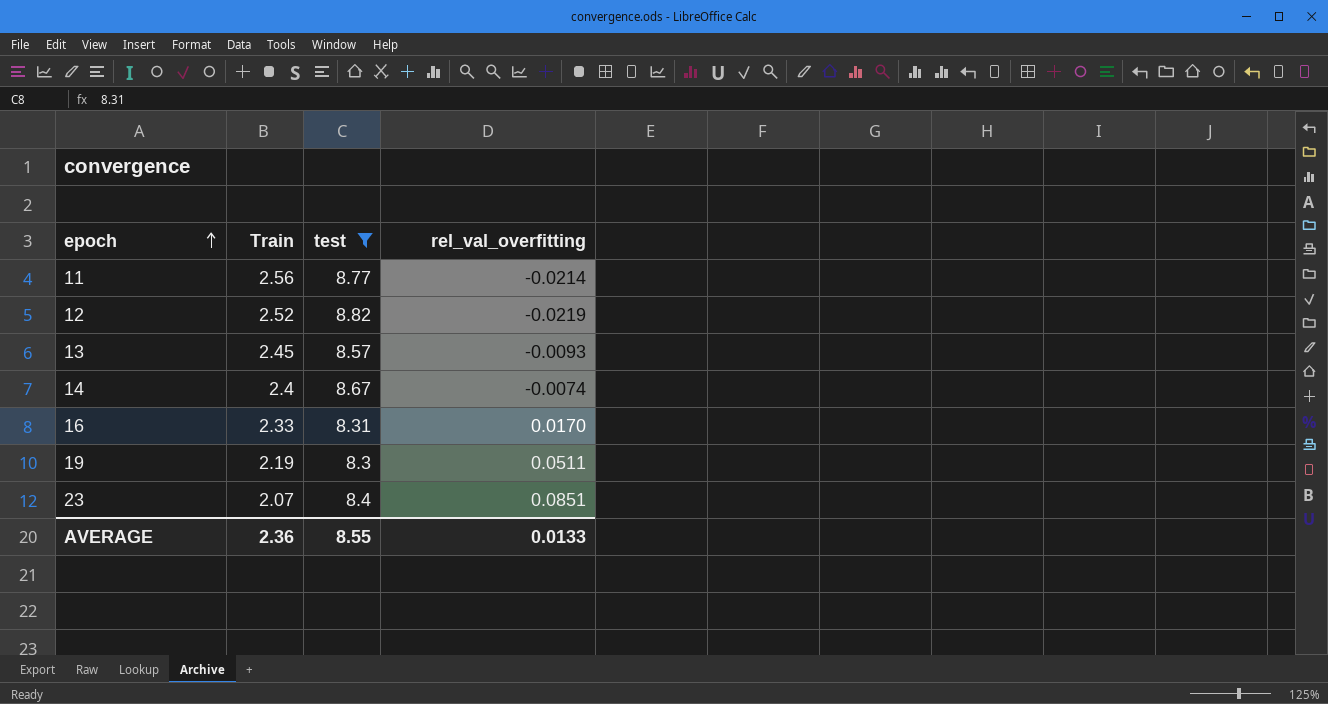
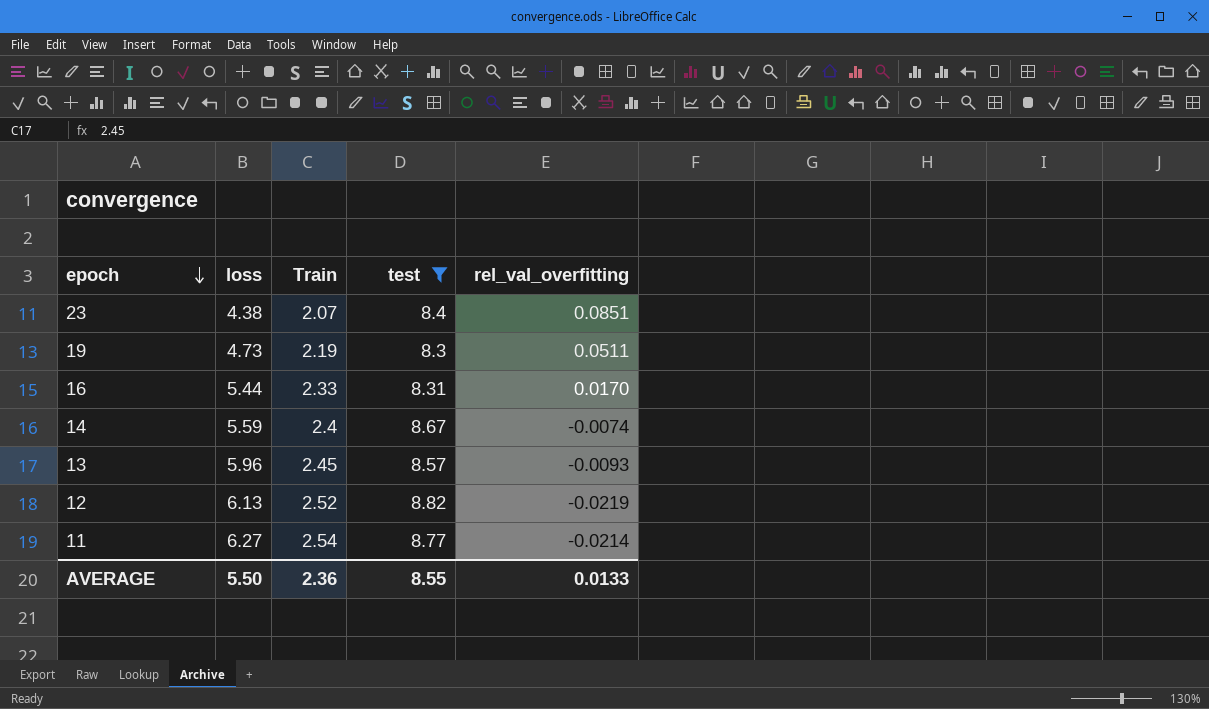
row order: epoch ascending -> epoch descending
column loss | position: none -> 2
11 | Train: 2.56 -> 2.54

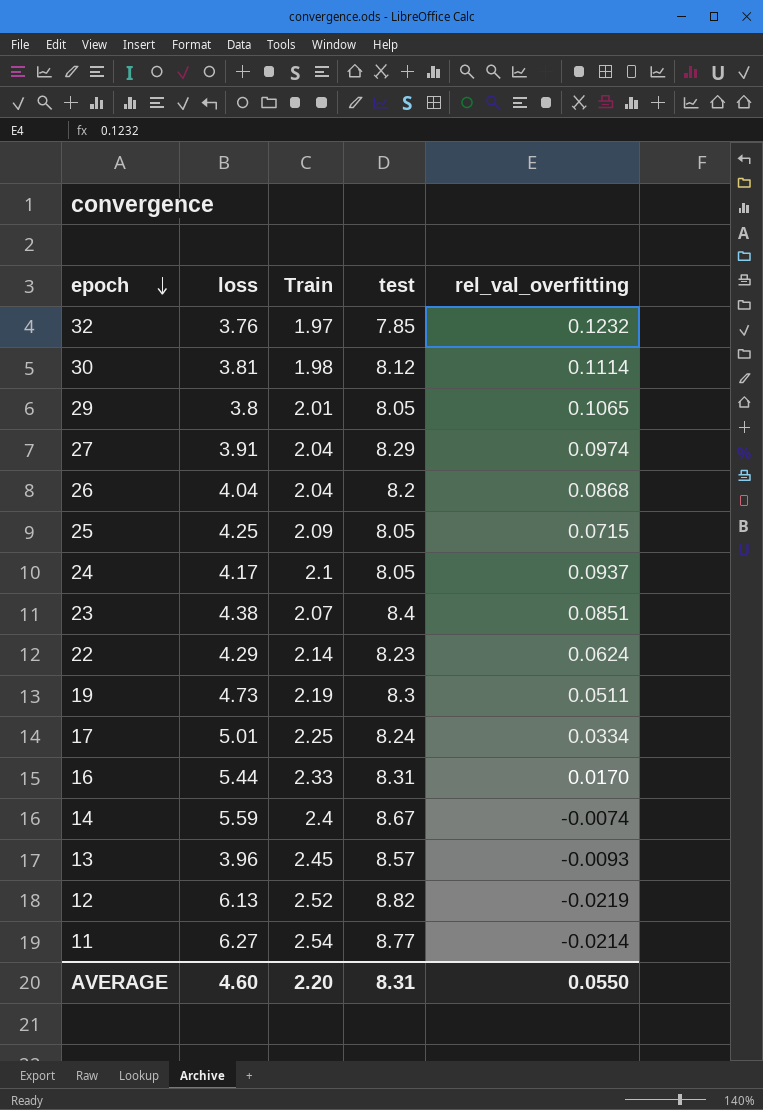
filter: test >= 8.3 -> none
13 | loss: 5.96 -> 3.96
AVERAGE | loss: 5.50 -> 4.60
AVERAGE | Train: 2.36 -> 2.20
AVERAGE | test: 8.55 -> 8.31
AVERAGE | rel_val_overfitting: 0.0133 -> 0.0550

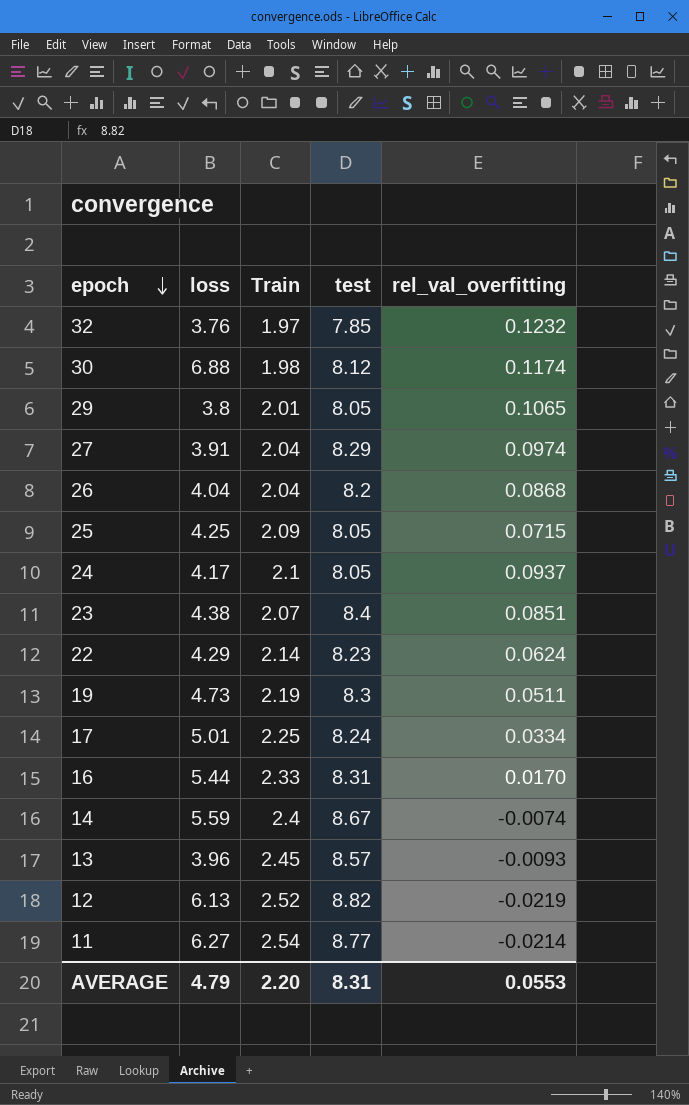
30 | loss: 3.81 -> 6.88
30 | rel_val_overfitting: 0.1114 -> 0.1174
AVERAGE | loss: 4.60 -> 4.79
AVERAGE | rel_val_overfitting: 0.0550 -> 0.0553

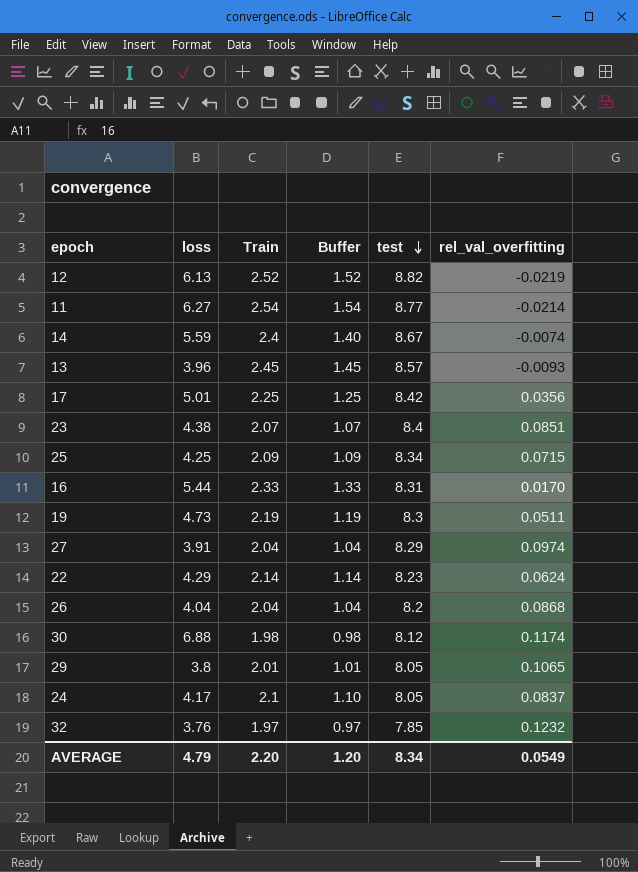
row order: epoch descending -> test descending
column Buffer | formula: none -> [Train] - 1
17 | test: 8.24 -> 8.42
17 | rel_val_overfitting: 0.0334 -> 0.0356
25 | test: 8.05 -> 8.34
24 | rel_val_overfitting: 0.0937 -> 0.0837
AVERAGE | test: 8.31 -> 8.34
AVERAGE | rel_val_overfitting: 0.0553 -> 0.0549

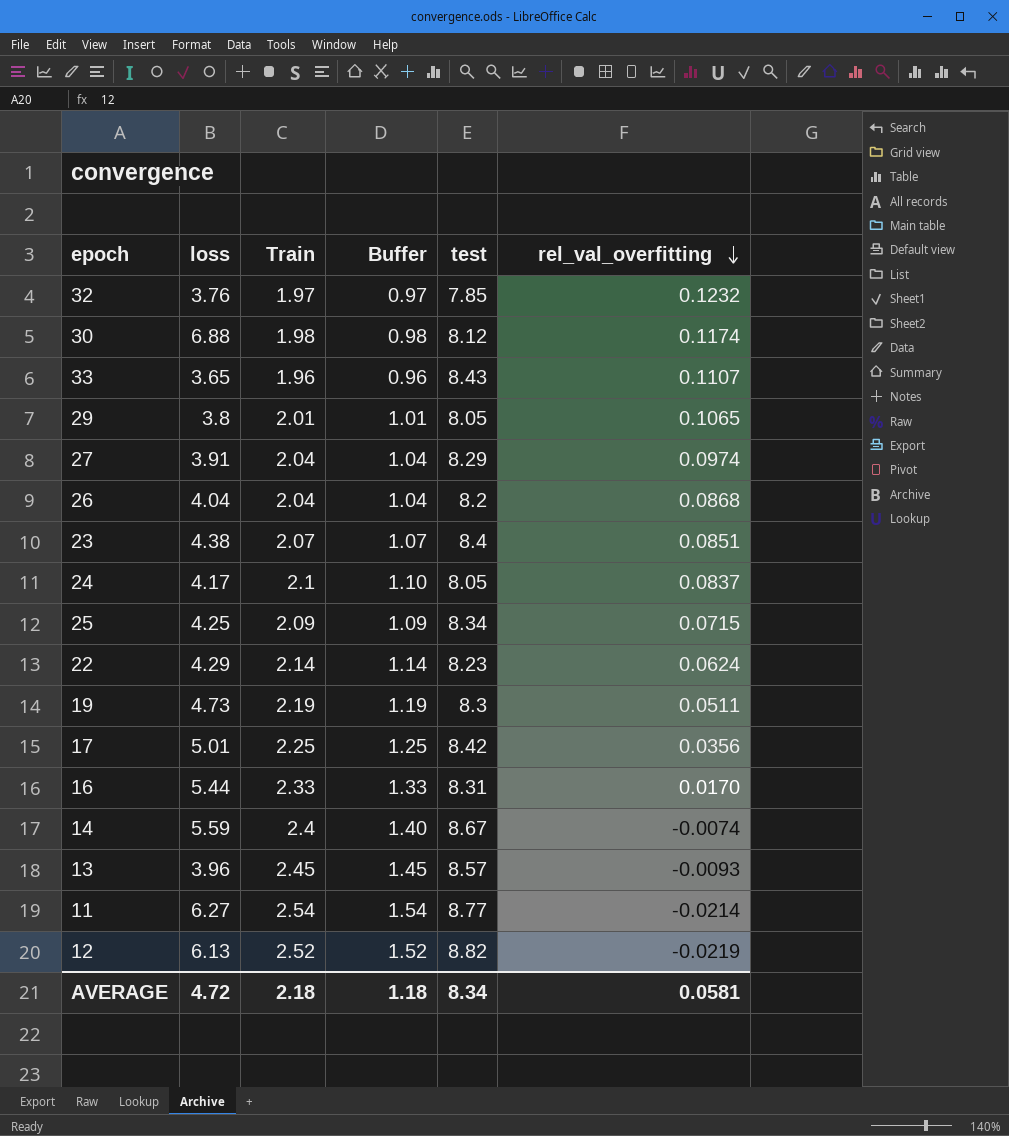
row order: test descending -> rel_val_overfitting descending
row 33: none -> 3.65 | 1.96 | 0.96 | 8.43 | 0.1107
AVERAGE | loss: 4.79 -> 4.72
AVERAGE | Train: 2.20 -> 2.18
AVERAGE | Buffer: 1.20 -> 1.18
AVERAGE | rel_val_overfitting: 0.0549 -> 0.0581

